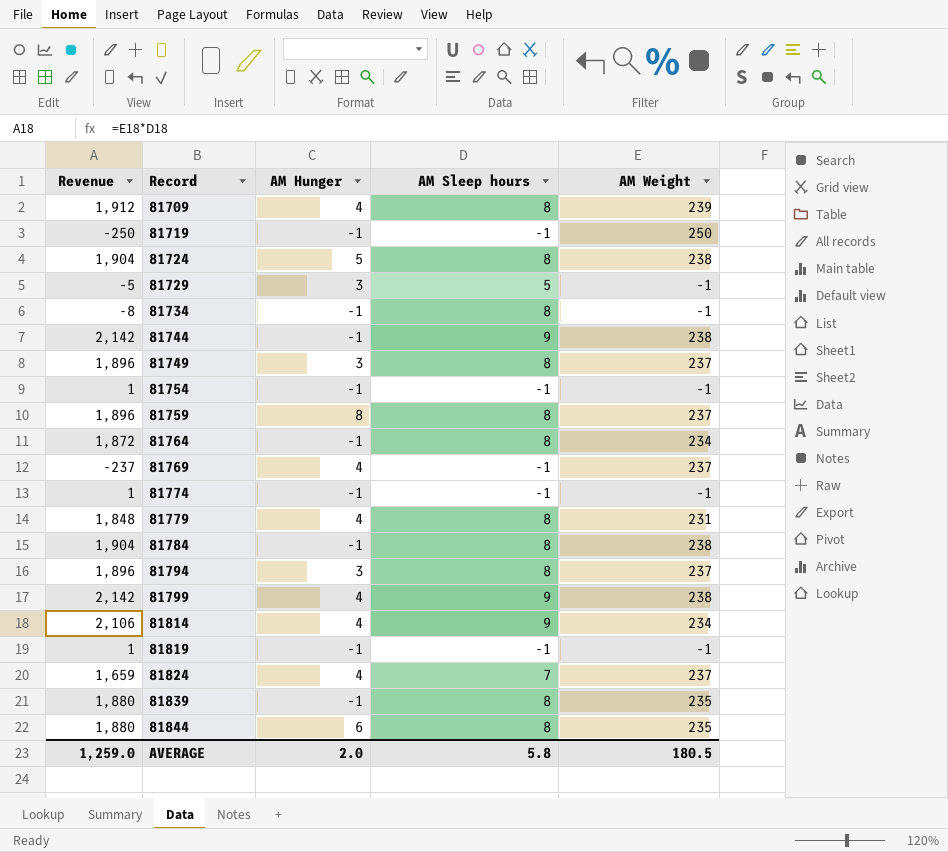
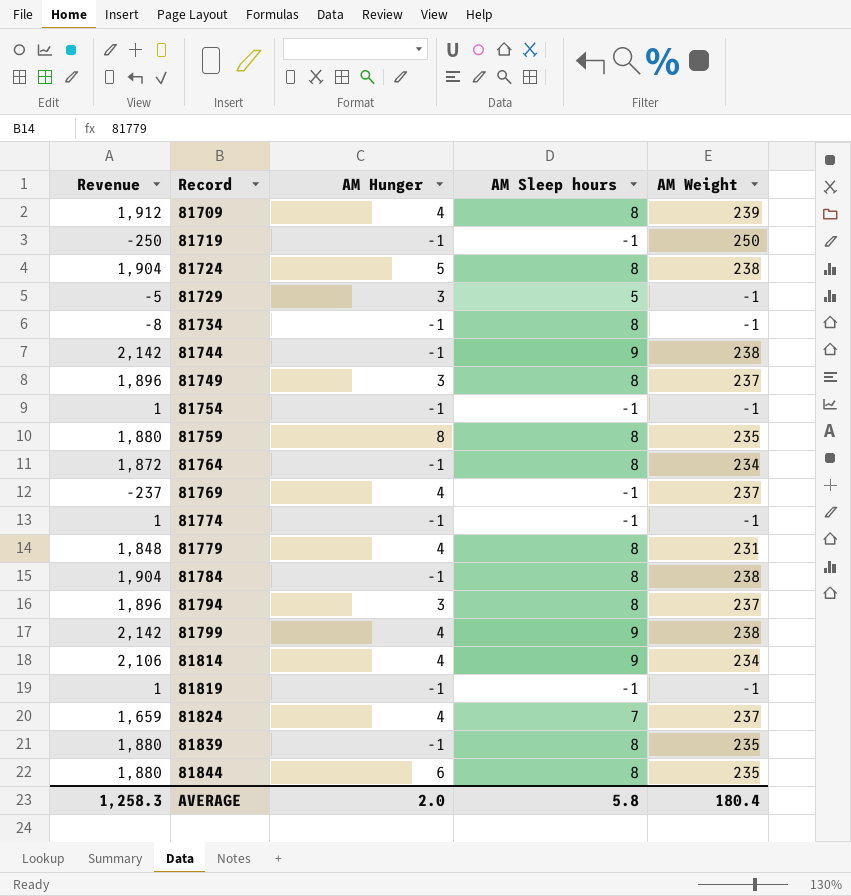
81759 | Revenue: 1,896 -> 1,880
81759 | AM Weight: 237 -> 235
AVERAGE | Revenue: 1,259.0 -> 1,258.3
AVERAGE | AM Weight: 180.5 -> 180.4

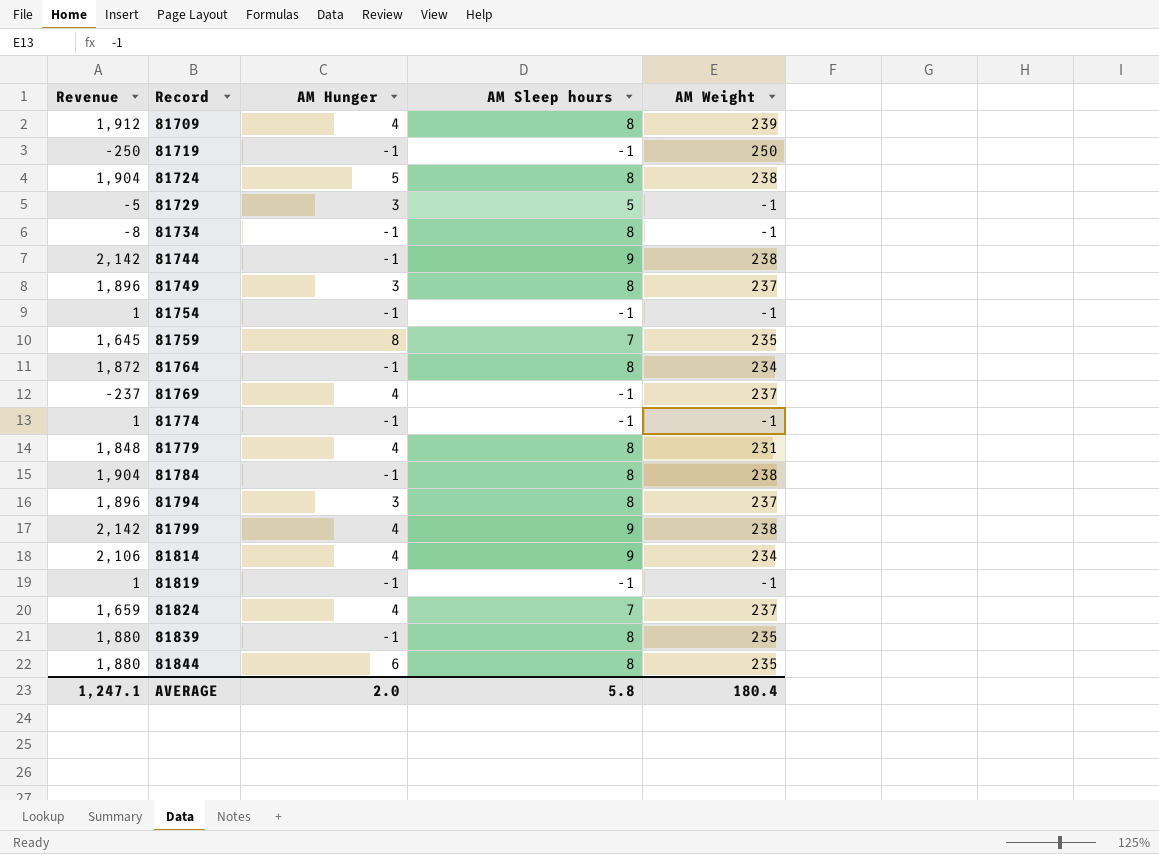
81759 | Revenue: 1,880 -> 1,645
81759 | AM Sleep hours: 8 -> 7
AVERAGE | Revenue: 1,258.3 -> 1,247.1

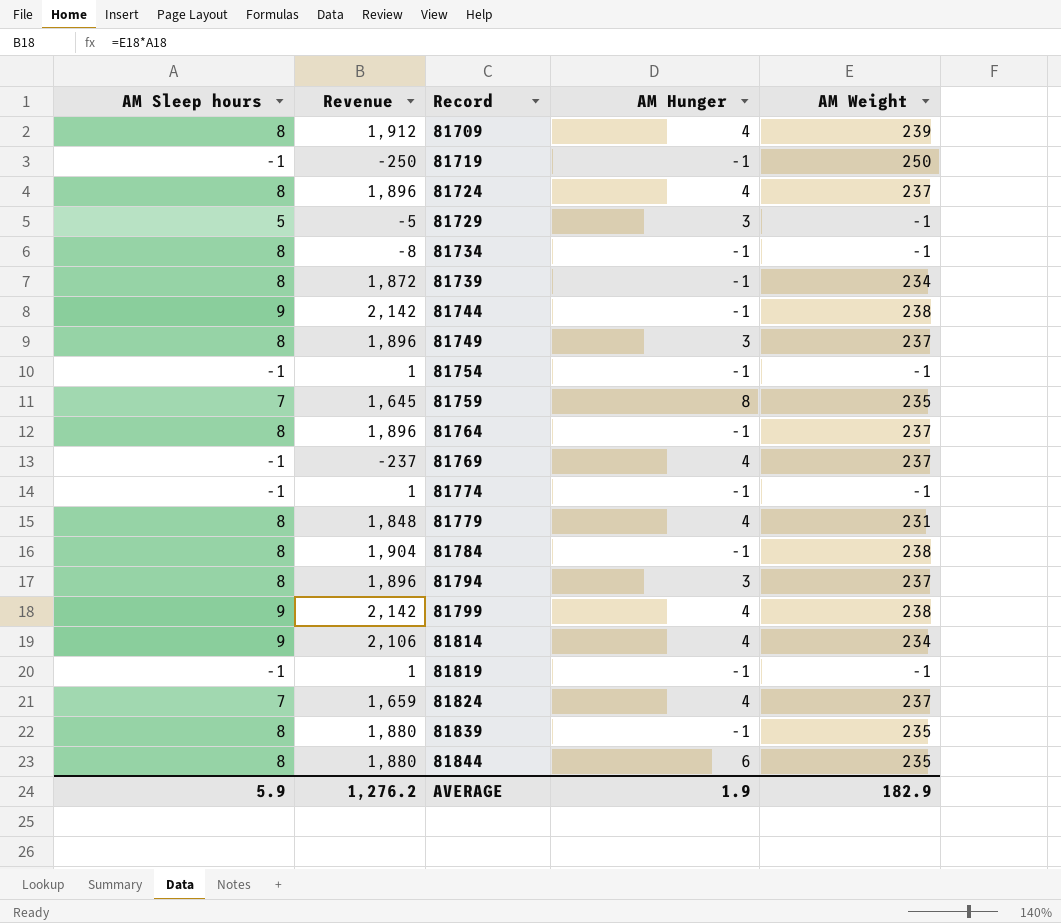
column AM Sleep hours | position: 4 -> 1
81724 | Revenue: 1,904 -> 1,896
81724 | AM Hunger: 5 -> 4
81724 | AM Weight: 238 -> 237
row 81739: none -> 8 | 1,872 | -1 | 234
81764 | Revenue: 1,872 -> 1,896
81764 | AM Weight: 234 -> 237
AVERAGE | AM Sleep hours: 5.8 -> 5.9
AVERAGE | Revenue: 1,247.1 -> 1,276.2
AVERAGE | AM Hunger: 2.0 -> 1.9
AVERAGE | AM Weight: 180.4 -> 182.9

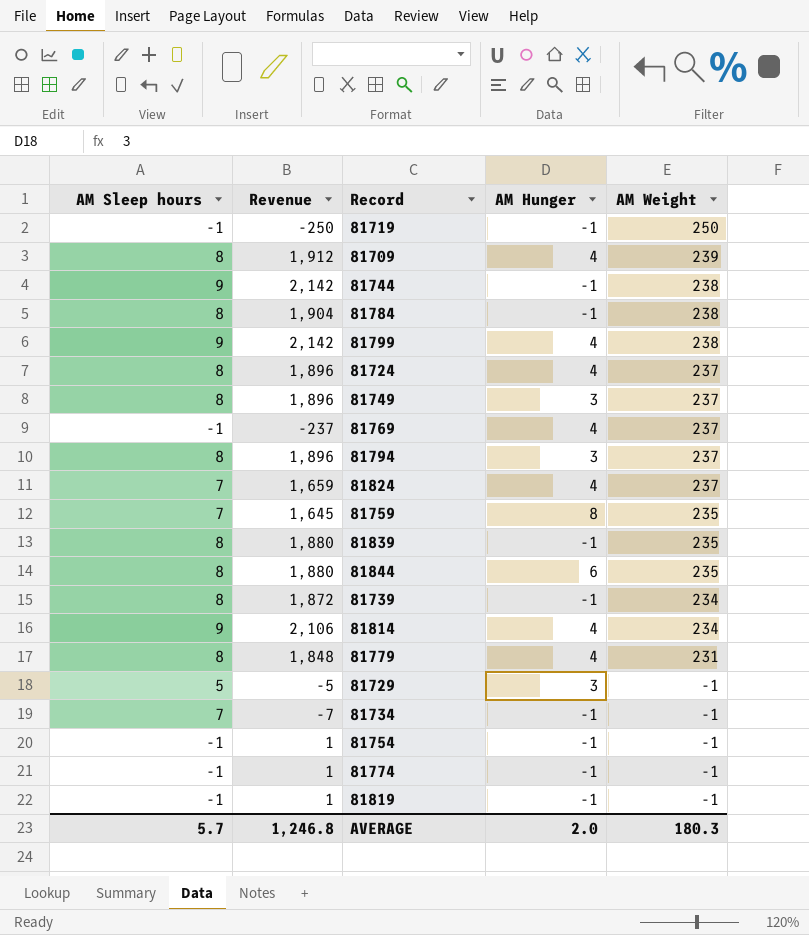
row order: Record ascending -> AM Weight descending
row 81764: 8 | 1,896 | -1 | 237 -> none
81734 | AM Sleep hours: 8 -> 7
81734 | Revenue: -8 -> -7
AVERAGE | AM Sleep hours: 5.9 -> 5.7
AVERAGE | Revenue: 1,276.2 -> 1,246.8
AVERAGE | AM Hunger: 1.9 -> 2.0
AVERAGE | AM Weight: 182.9 -> 180.3

